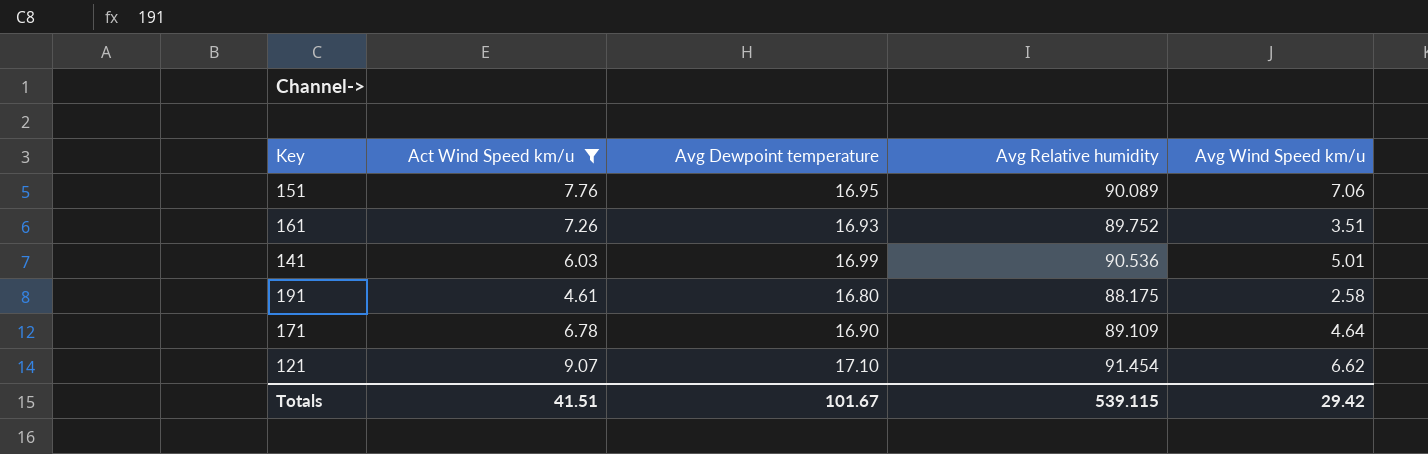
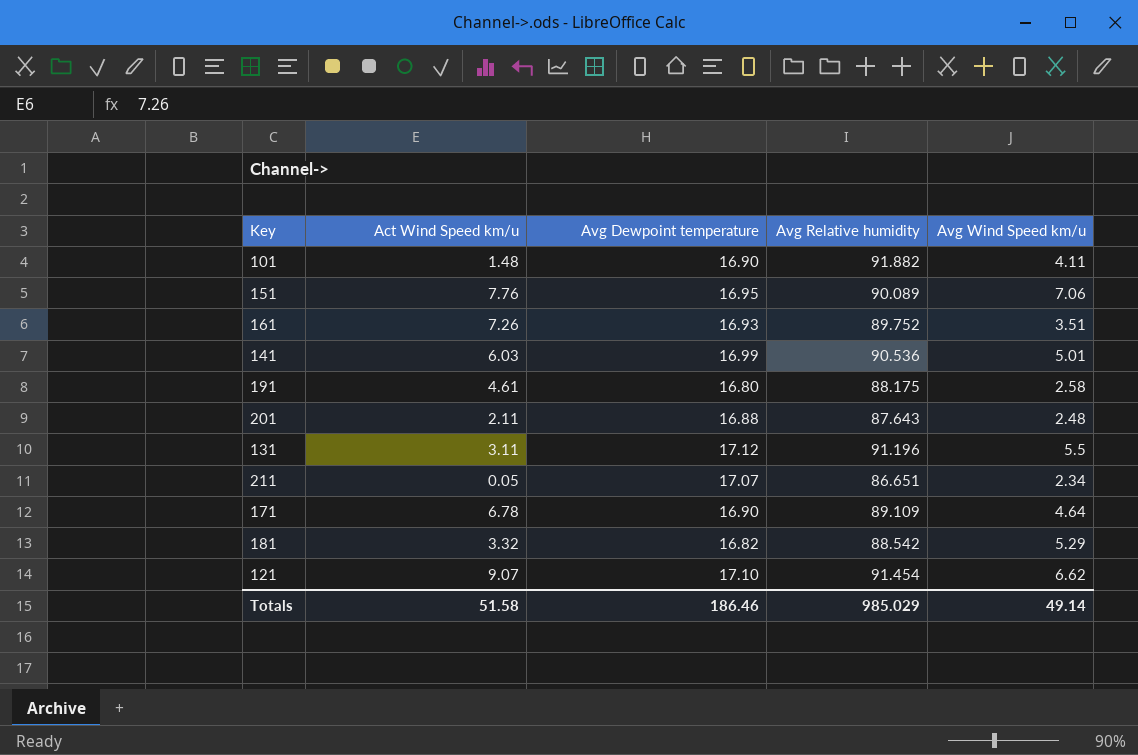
filter: Act Wind Speed km/u >= 4.61 -> none
Totals | Act Wind Speed km/u: 41.51 -> 51.58
Totals | Avg Dewpoint temperature: 101.67 -> 186.46
Totals | Avg Relative humidity: 539.115 -> 985.029
Totals | Avg Wind Speed km/u: 29.42 -> 49.14

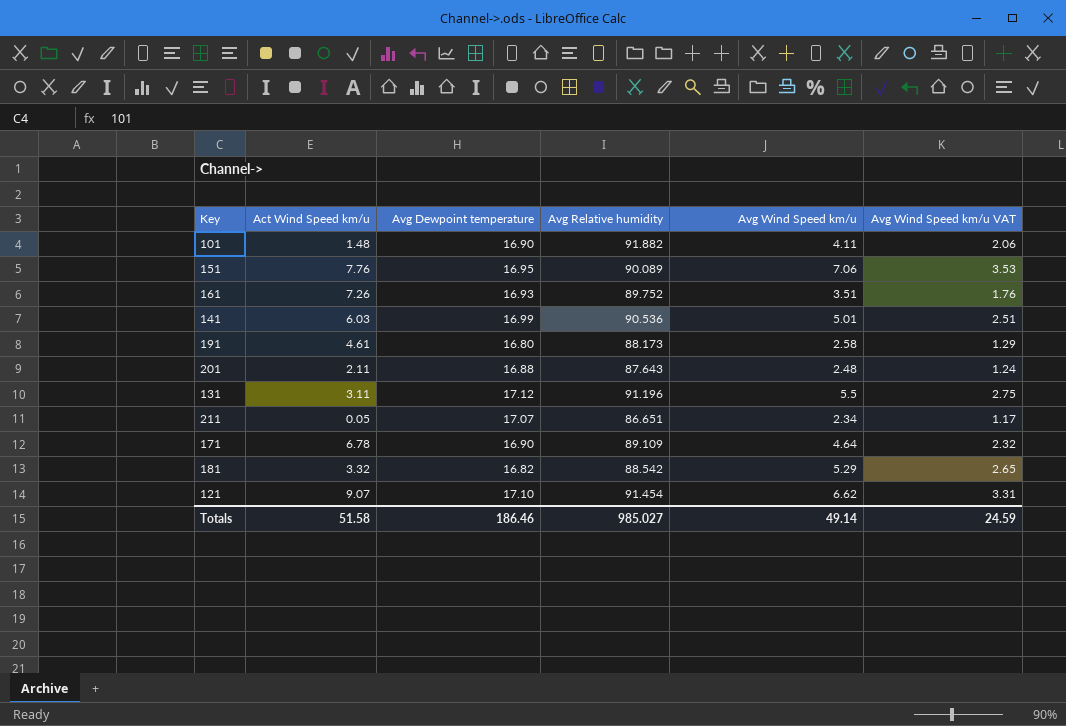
column Avg Wind Speed km/u VAT | formula: none -> [Avg Wind Speed km/u] * 0.5
191 | Avg Relative humidity: 88.175 -> 88.173
Totals | Avg Relative humidity: 985.029 -> 985.027

